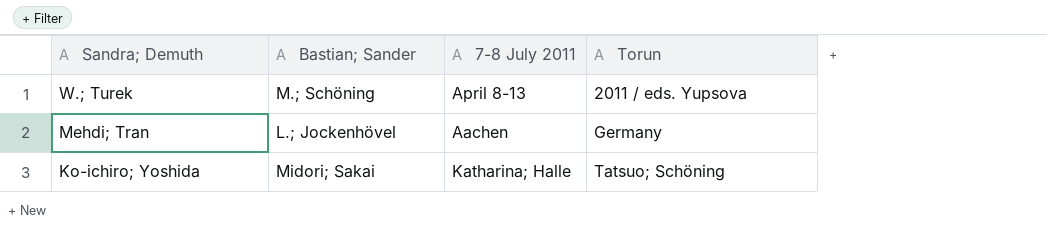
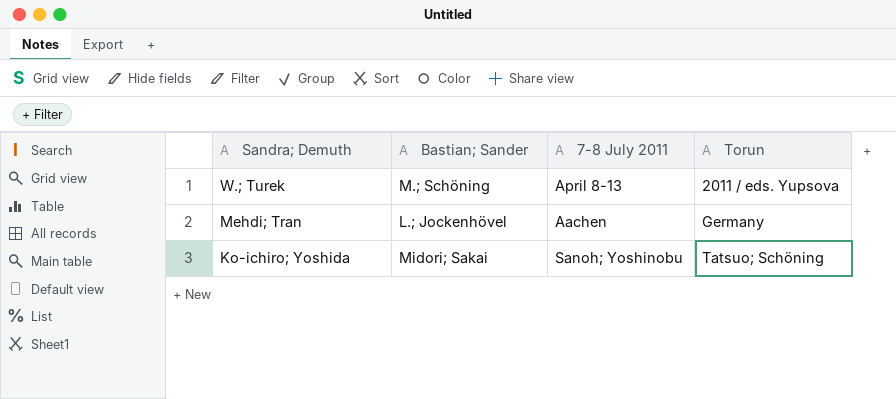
Ko-ichiro; Yoshida | 7-8 July 2011: Katharina; Halle -> Sanoh; Yoshinobu

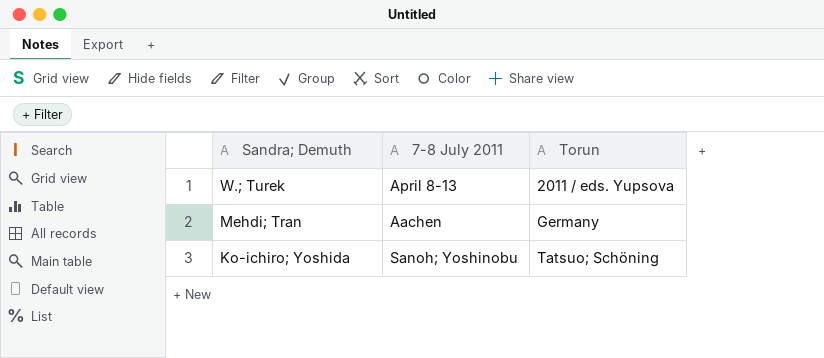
column Bastian; Sander | position: 2 -> none

